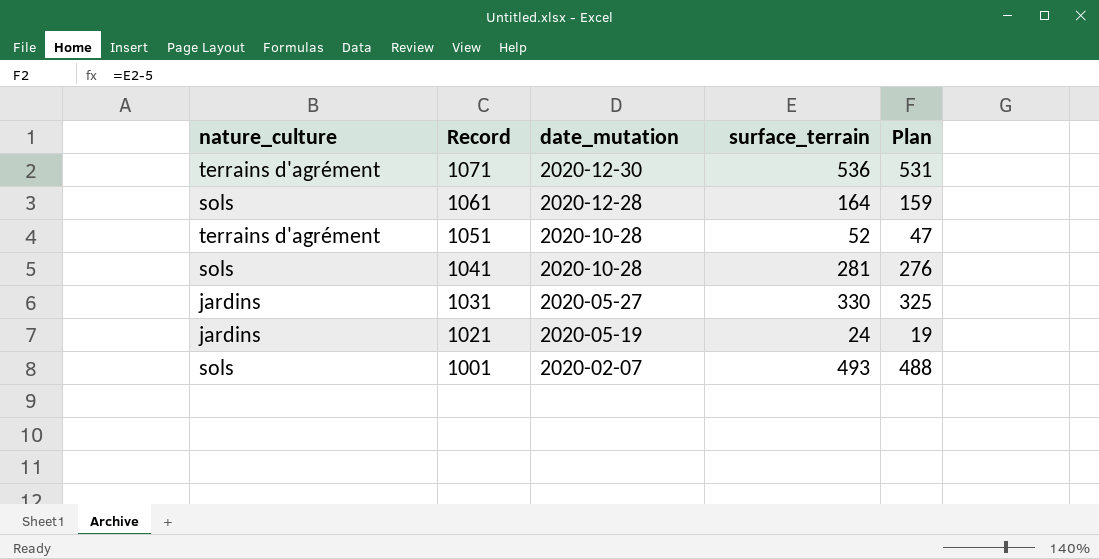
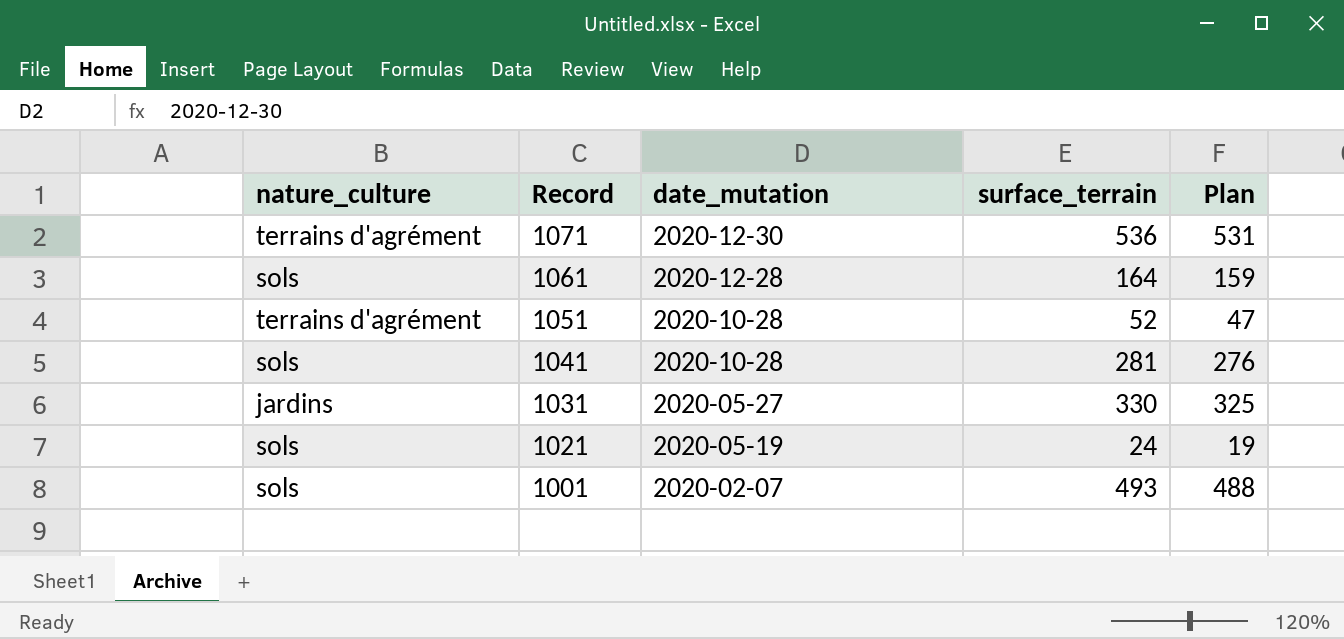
1021 | nature_culture: jardins -> sols

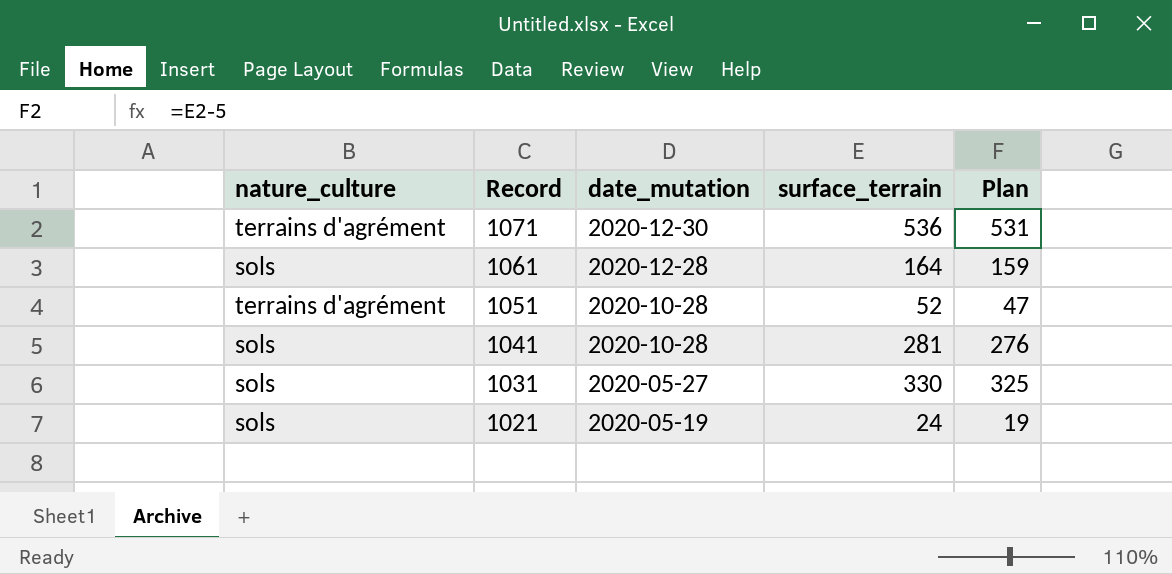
row 1001: sols | 2020-02-07 | 493 | 488 -> none
1031 | nature_culture: jardins -> sols

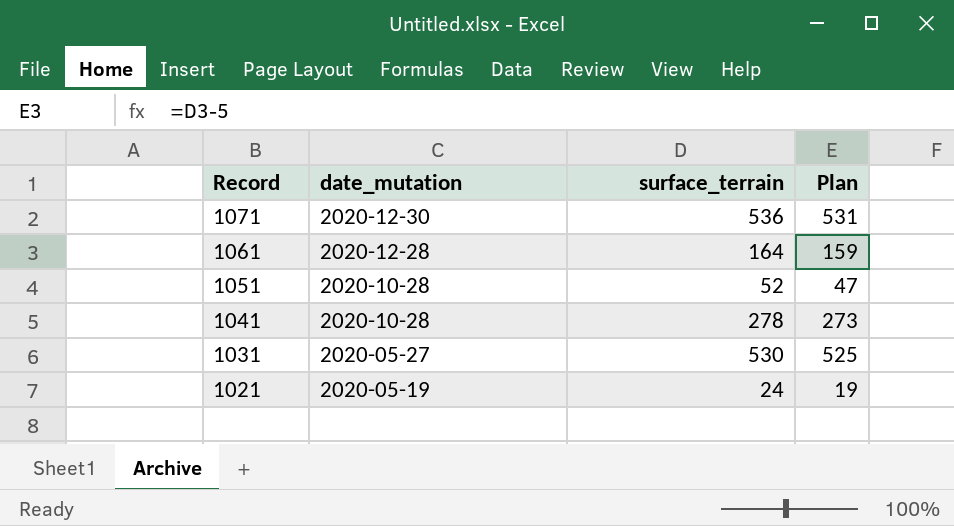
column nature_culture | position: 1 -> none
1041 | surface_terrain: 281 -> 278
1041 | Plan: 276 -> 273
1031 | surface_terrain: 330 -> 530
1031 | Plan: 325 -> 525

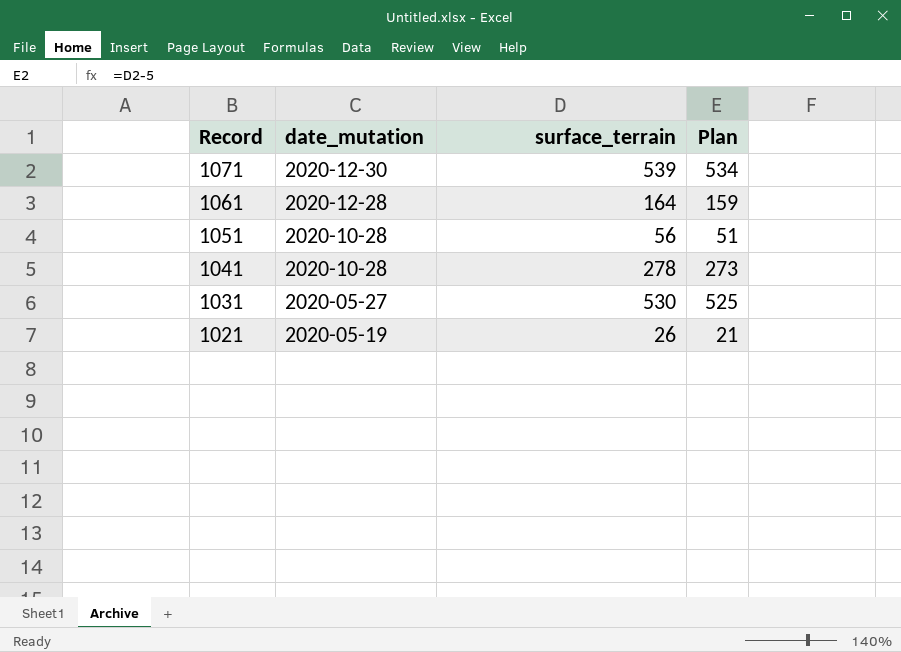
1071 | surface_terrain: 536 -> 539
1071 | Plan: 531 -> 534
1051 | surface_terrain: 52 -> 56
1051 | Plan: 47 -> 51
1021 | surface_terrain: 24 -> 26
1021 | Plan: 19 -> 21

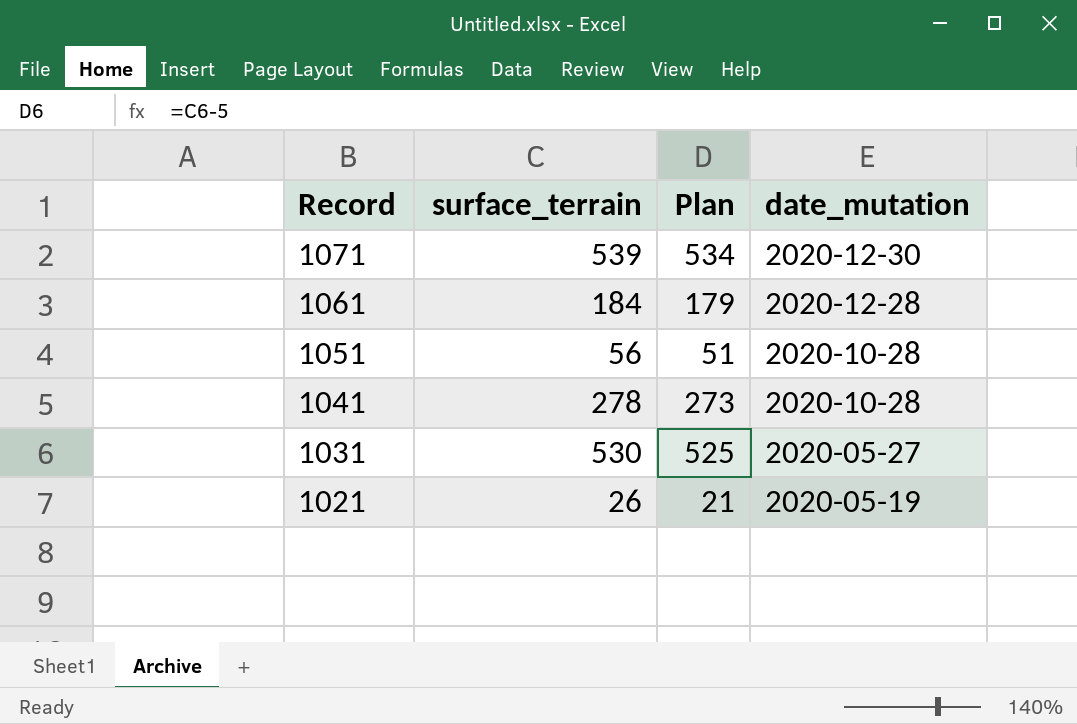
column date_mutation | position: 2 -> 4
1061 | surface_terrain: 164 -> 184
1061 | Plan: 159 -> 179

